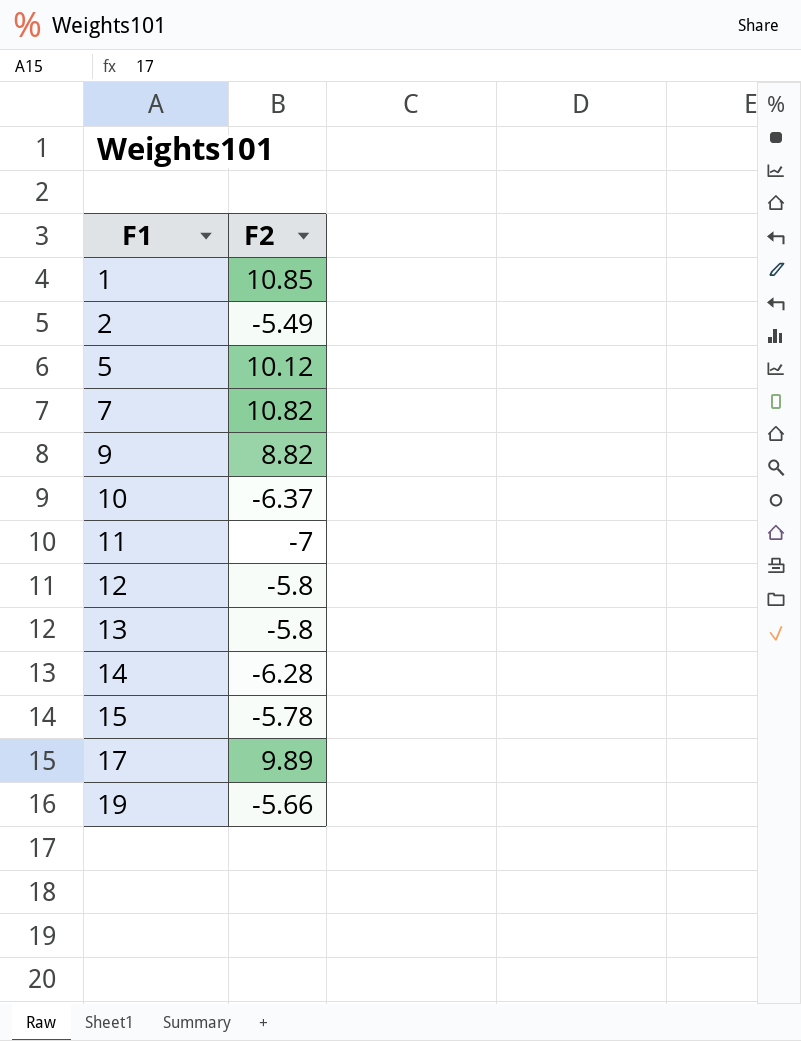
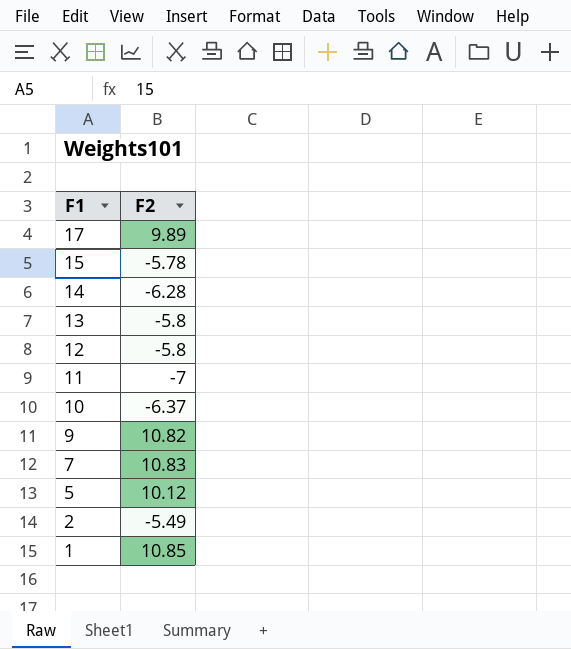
row order: F1 ascending -> F1 descending
row 19: -5.66 -> none
9 | F2: 8.82 -> 10.82
7 | F2: 10.82 -> 10.83

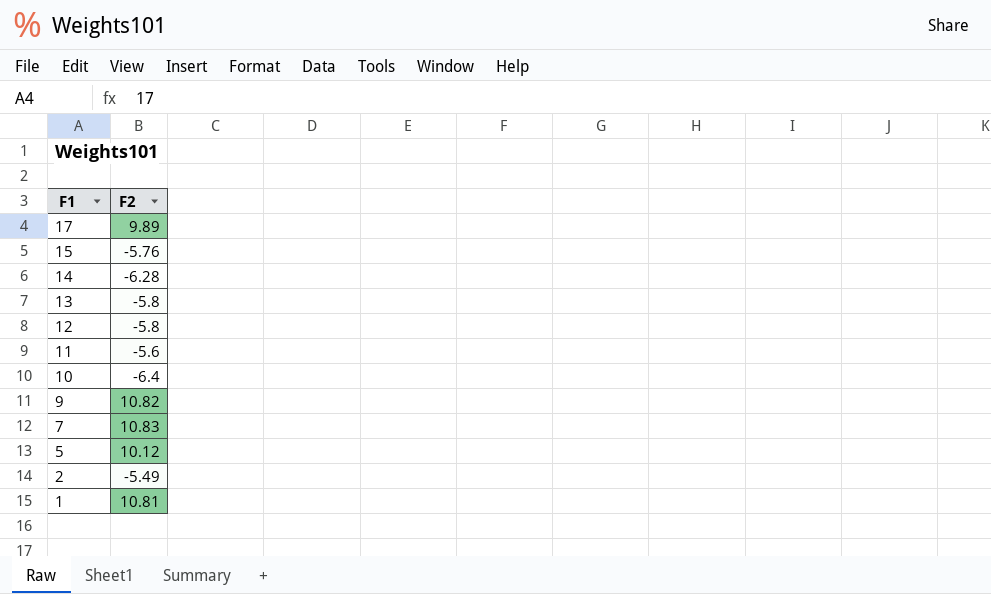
15 | F2: -5.78 -> -5.76
11 | F2: -7 -> -5.6
10 | F2: -6.37 -> -6.4
1 | F2: 10.85 -> 10.81

